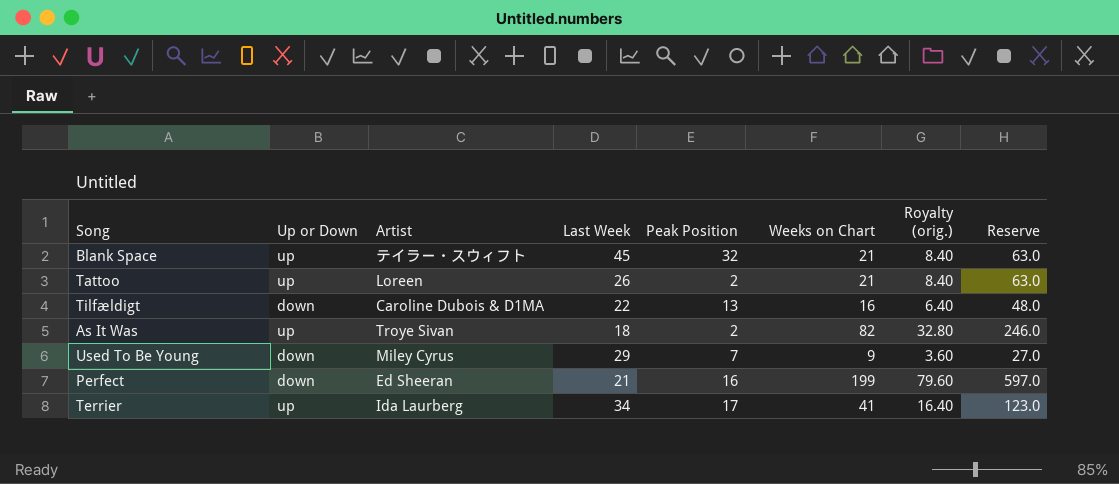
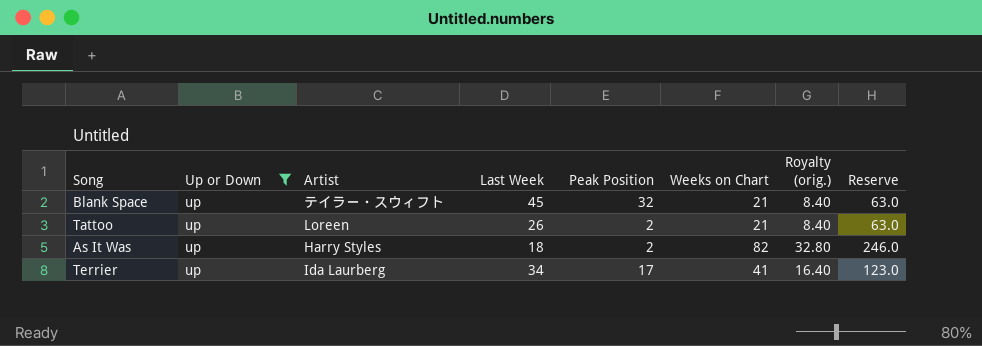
filter: none -> Up or Down = up
As It Was | Artist: Troye Sivan -> Harry Styles

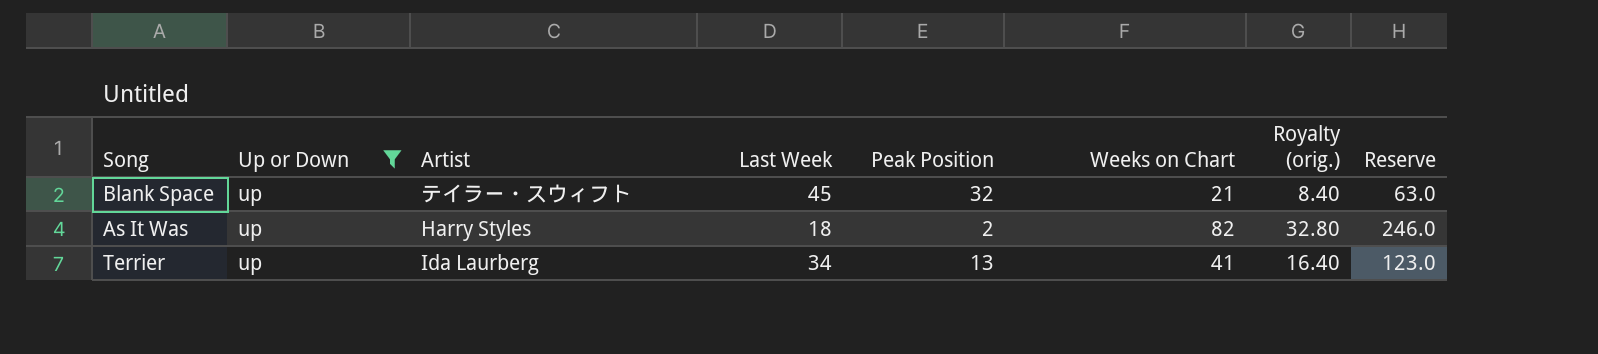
row Tattoo: up | Loreen | 26 | 2 | 21 | 8.40 | 63.0 -> none
Terrier | Peak Position: 17 -> 13

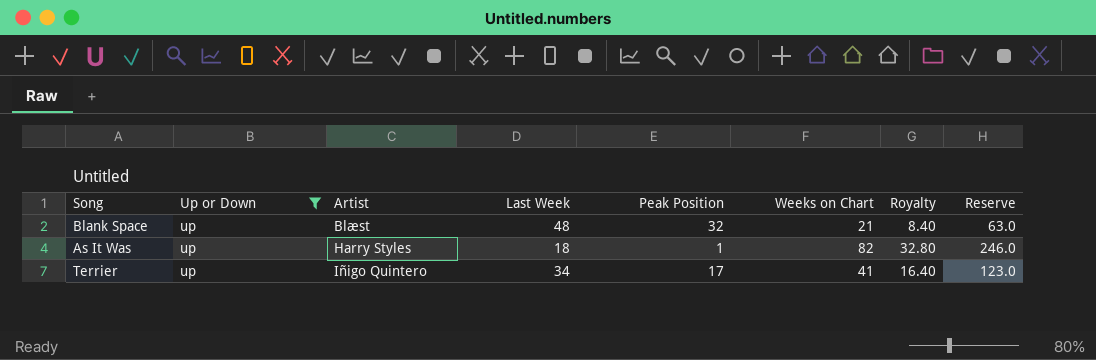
column name: Royalty (orig.) -> Royalty
Blank Space | Artist: テイラー・スウィフト -> Blæst
Blank Space | Last Week: 45 -> 48
As It Was | Peak Position: 2 -> 1
Terrier | Artist: Ida Laurberg -> Iñigo Quintero
Terrier | Peak Position: 13 -> 17

